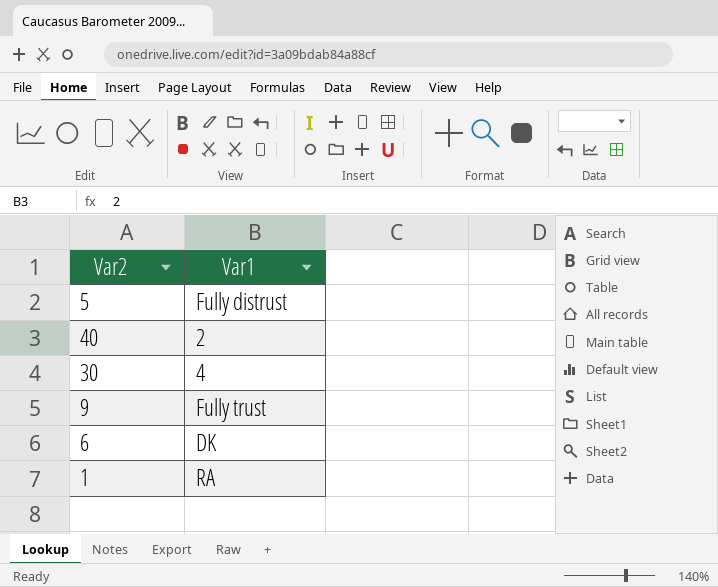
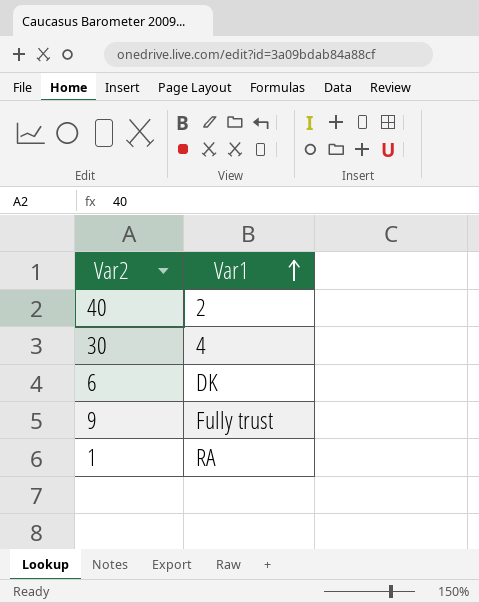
row order: none -> Var1 ascending
row 5: Fully distrust -> none

